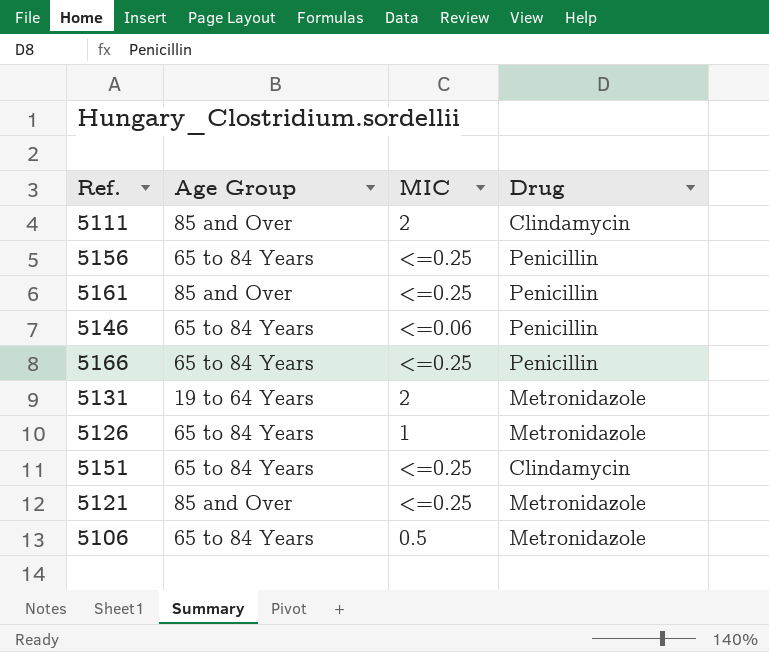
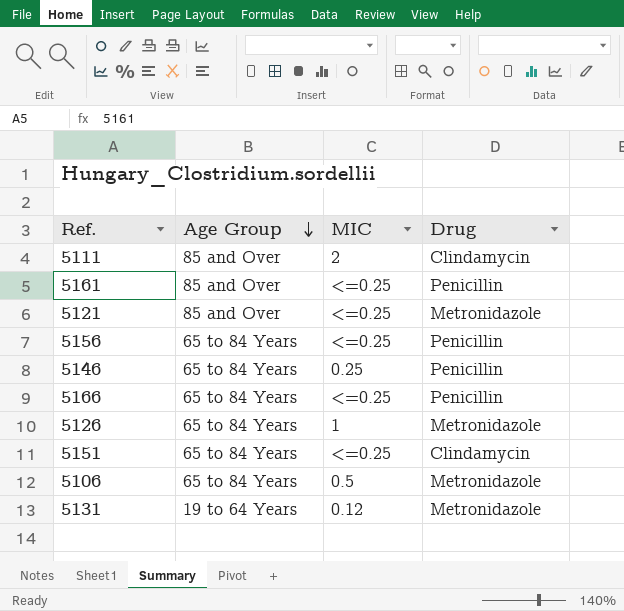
row order: none -> Age Group descending
5146 | MIC: <=0.06 -> 0.25
5131 | MIC: 2 -> 0.12

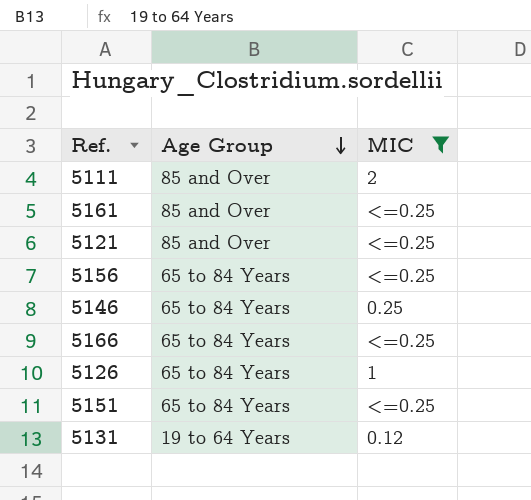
filter: none -> MIC != 0.5
column Drug | position: 4 -> none

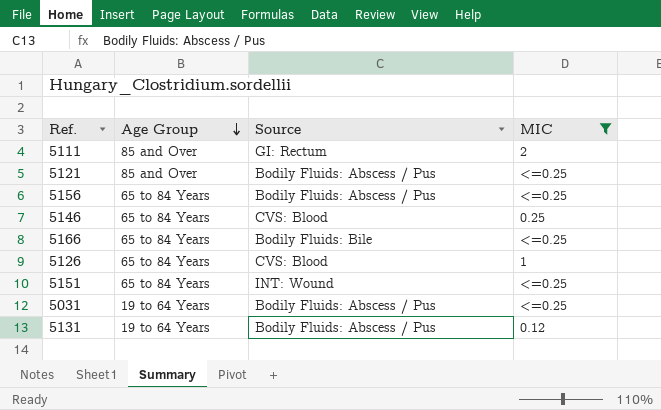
column Source | position: none -> 3
row 5161: 85 and Over | <=0.25 -> none
row 5031: none -> 19 to 64 Years | Bodily Fluids: Abscess / Pus | <=0.25

